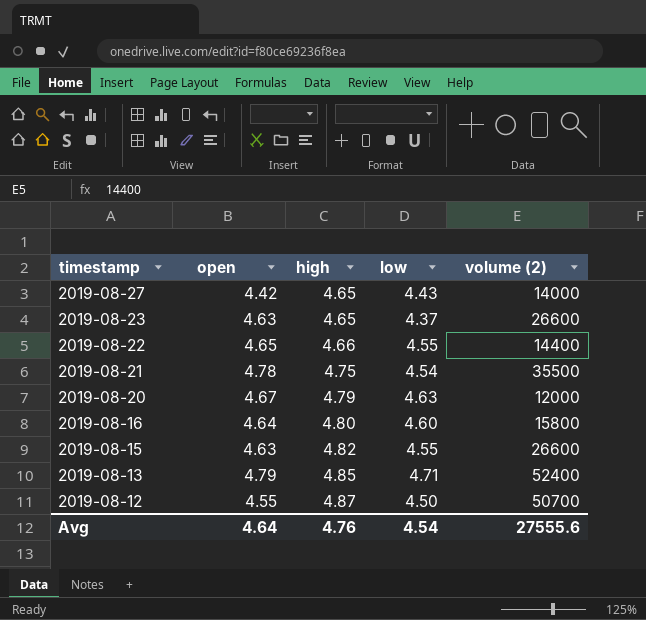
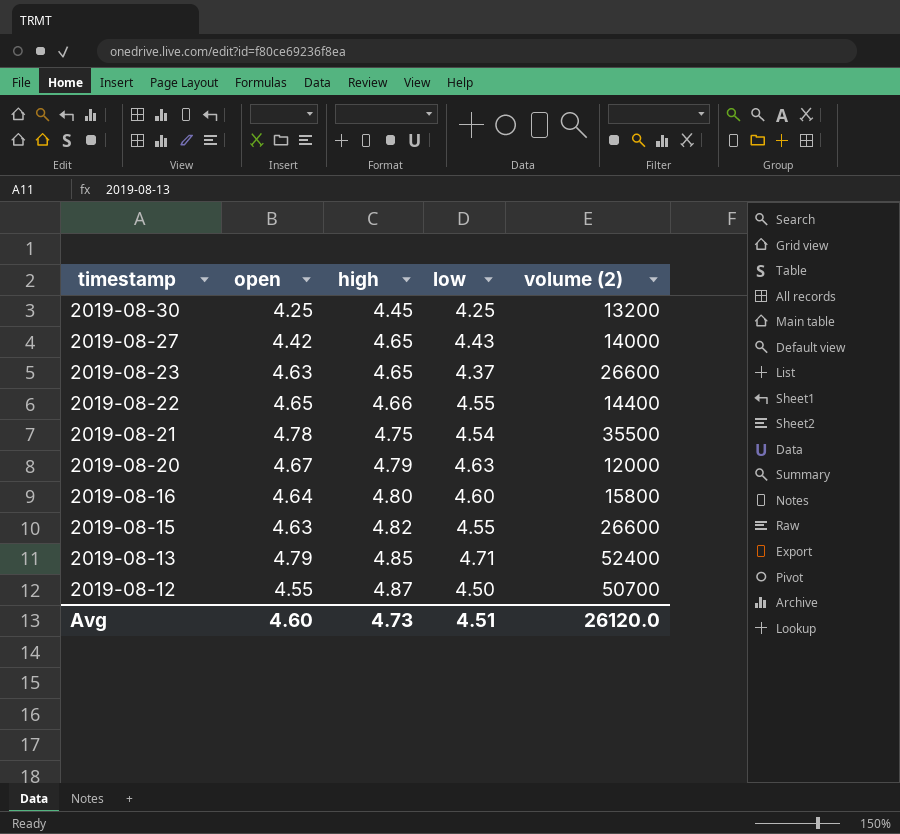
row 2019-08-30: none -> 4.25 | 4.45 | 4.25 | 13200
Avg | open: 4.64 -> 4.60
Avg | high: 4.76 -> 4.73
Avg | low: 4.54 -> 4.51
Avg | volume (2): 27555.6 -> 26120.0

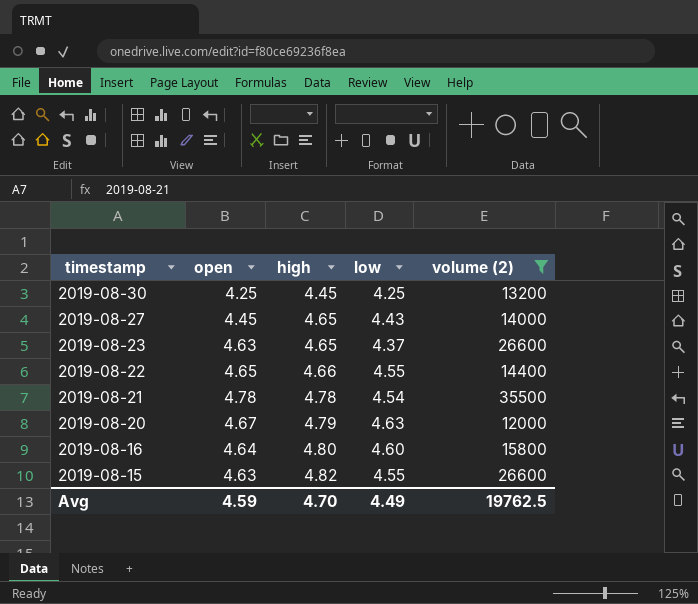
filter: none -> volume (2) <= 35500
2019-08-27 | open: 4.42 -> 4.45
2019-08-21 | high: 4.75 -> 4.78
Avg | open: 4.60 -> 4.59
Avg | high: 4.73 -> 4.70
Avg | low: 4.51 -> 4.49
Avg | volume (2): 26120.0 -> 19762.5

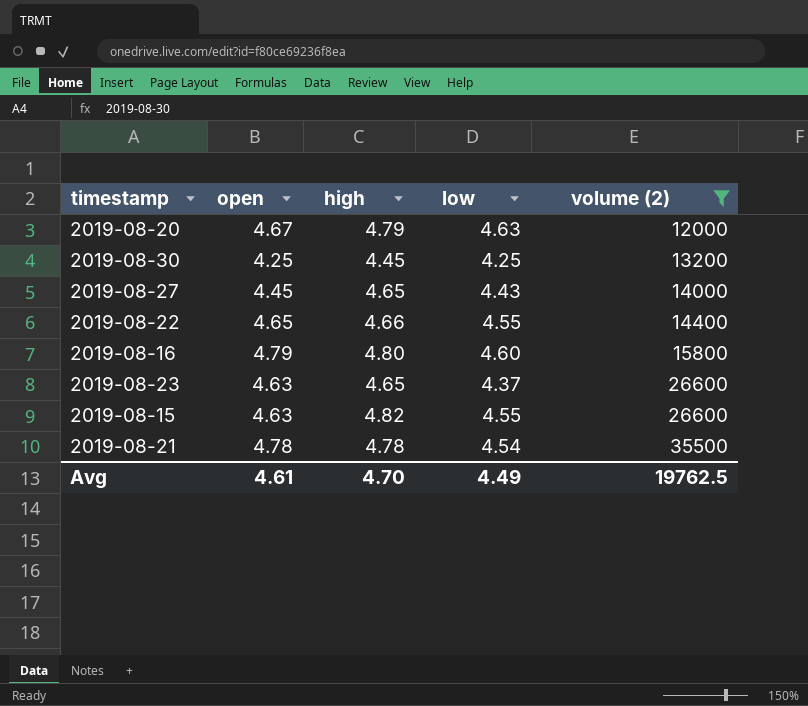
row order: timestamp descending -> volume (2) ascending
2019-08-16 | open: 4.64 -> 4.79
Avg | open: 4.59 -> 4.61

